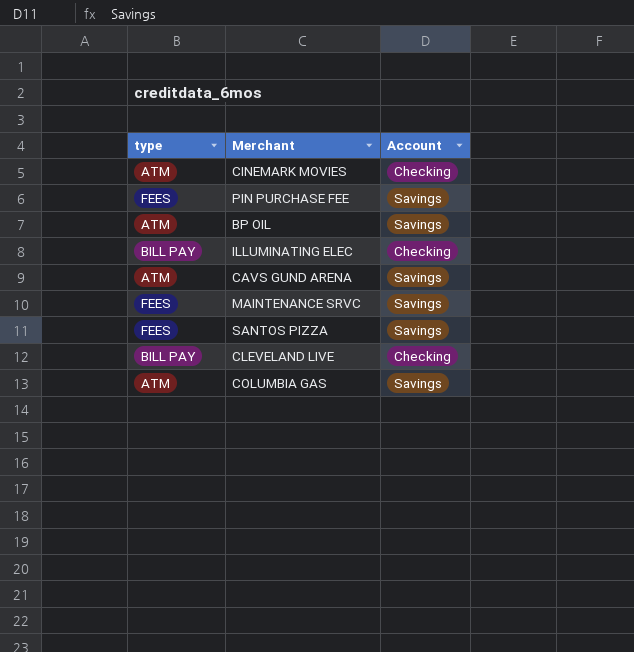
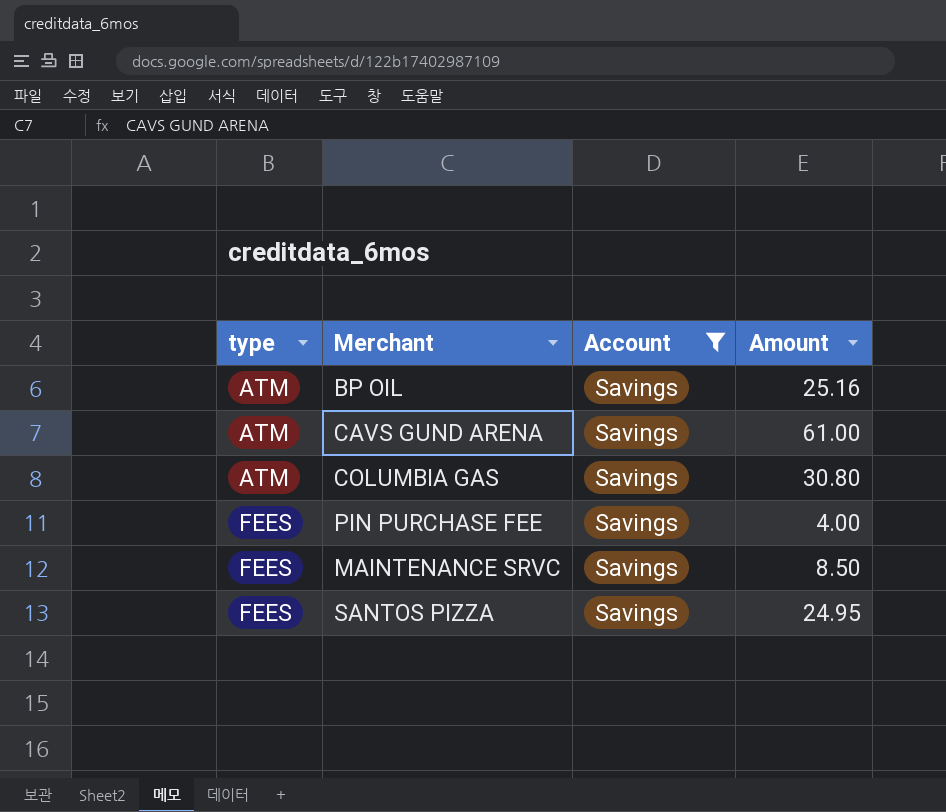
filter: none -> Account = Savings
row order: none -> type ascending
column Amount | position: none -> 4

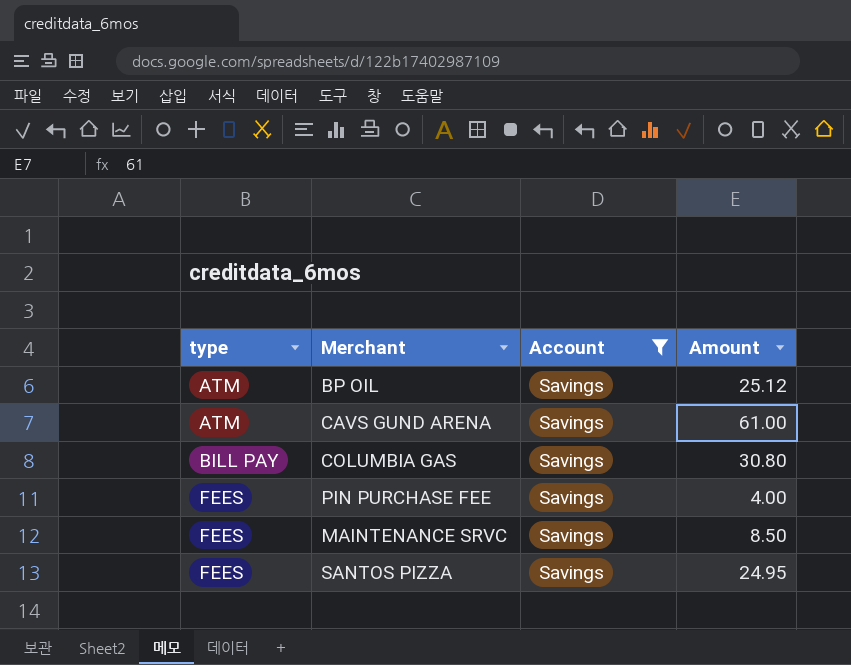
BP OIL | Amount: 25.16 -> 25.12
COLUMBIA GAS | type: ATM -> BILL PAY

